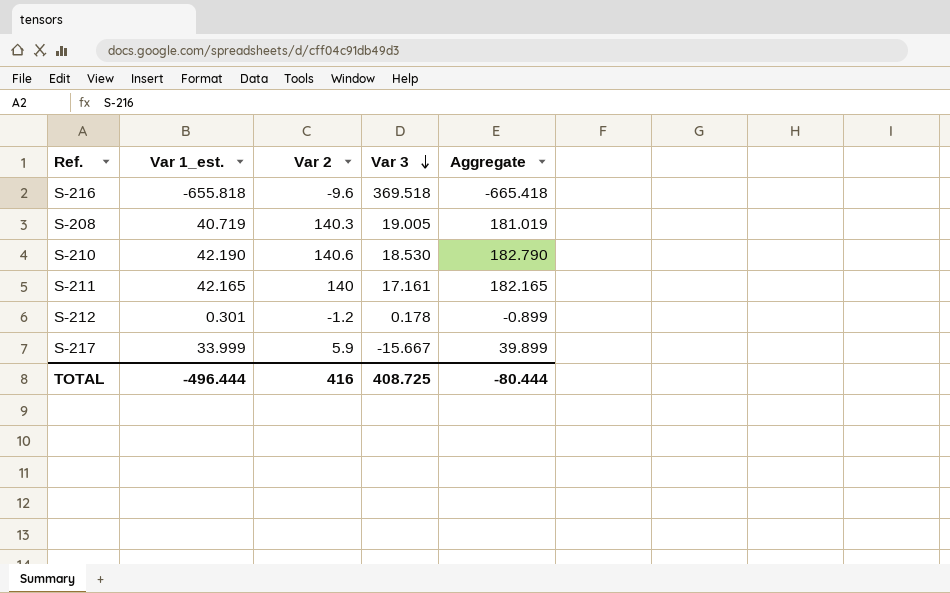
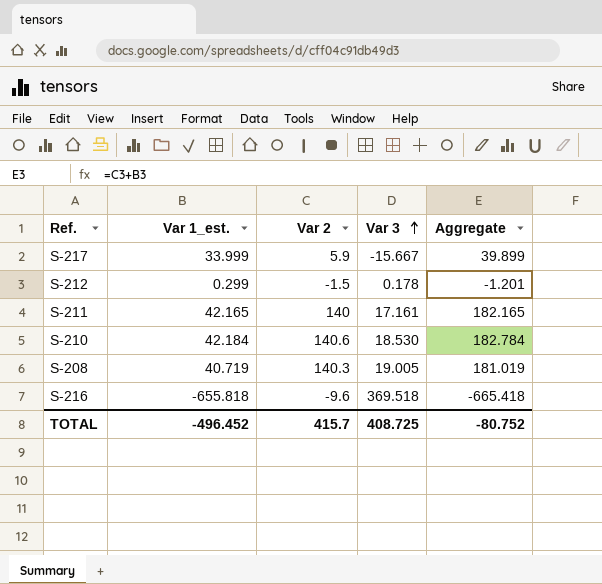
row order: Var 3 descending -> Var 3 ascending
S-212 | Var 1_est.: 0.301 -> 0.299
S-212 | Var 2: -1.2 -> -1.5
S-212 | Aggregate: -0.899 -> -1.201
S-210 | Var 1_est.: 42.190 -> 42.184
S-210 | Aggregate: 182.790 -> 182.784
TOTAL | Var 1_est.: -496.444 -> -496.452
TOTAL | Var 2: 416 -> 415.7
TOTAL | Aggregate: -80.444 -> -80.752

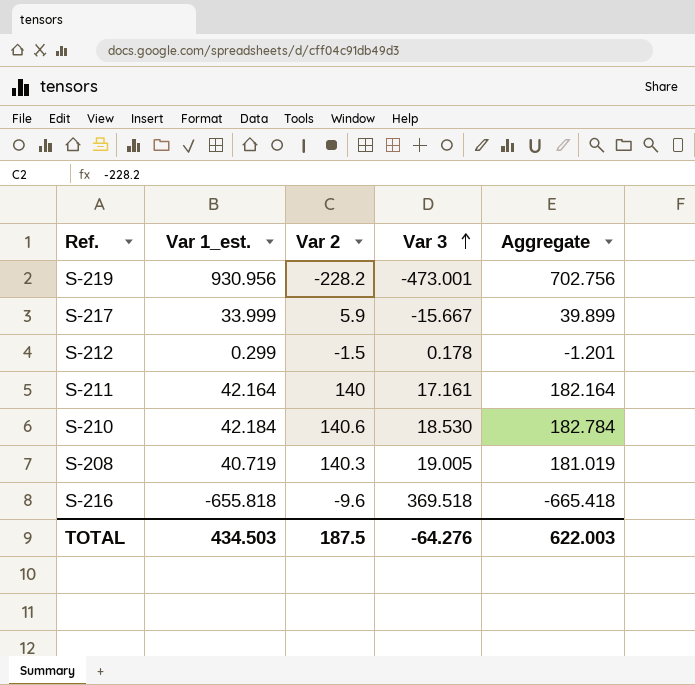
row S-219: none -> 930.956 | -228.2 | -473.001 | 702.756
S-211 | Var 1_est.: 42.165 -> 42.164
S-211 | Aggregate: 182.165 -> 182.164
TOTAL | Var 1_est.: -496.452 -> 434.503
TOTAL | Var 2: 415.7 -> 187.5
TOTAL | Var 3: 408.725 -> -64.276
TOTAL | Aggregate: -80.752 -> 622.003

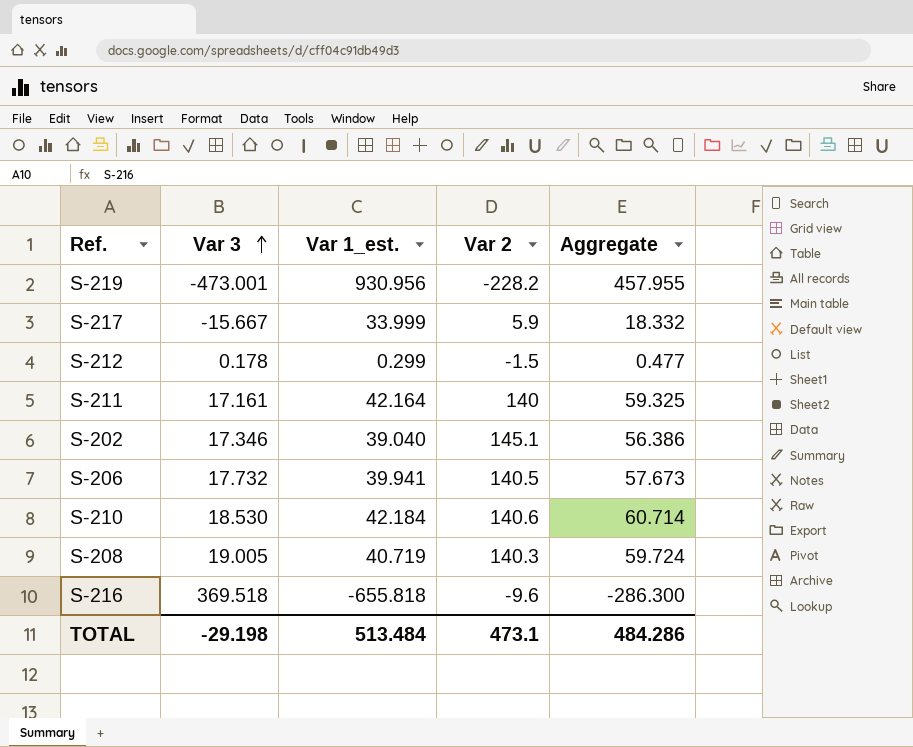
column Var 3 | position: 4 -> 2
column Aggregate | formula: [Var 1_est.] + [Var 2] -> [Var 3] + [Var 1_est.]
row S-202: none -> 17.346 | 39.040 | 145.1 | 56.386
row S-206: none -> 17.732 | 39.941 | 140.5 | 57.673
TOTAL | Var 3: -64.276 -> -29.198
TOTAL | Var 1_est.: 434.503 -> 513.484
TOTAL | Var 2: 187.5 -> 473.1
TOTAL | Aggregate: 622.003 -> 484.286

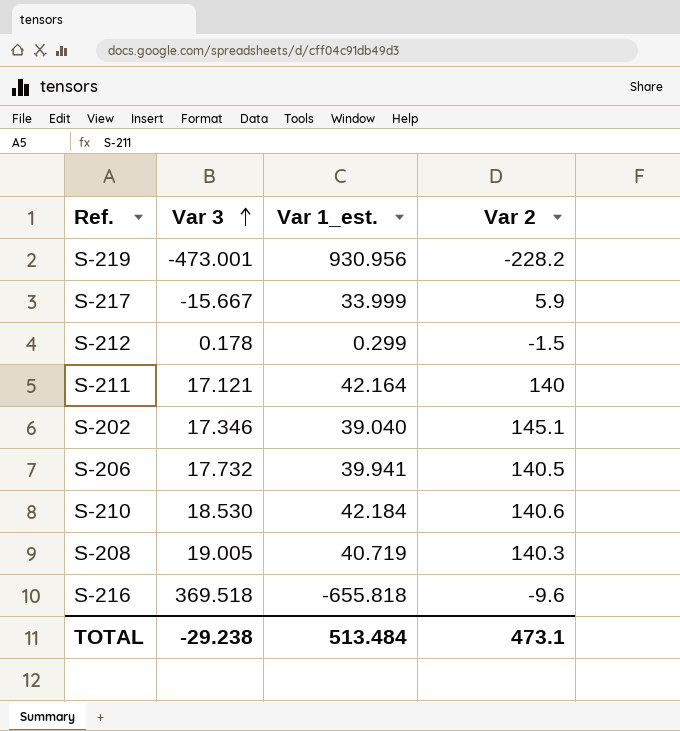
column Aggregate | formula: [Var 3] + [Var 1_est.] -> none
S-211 | Var 3: 17.161 -> 17.121
TOTAL | Var 3: -29.198 -> -29.238

